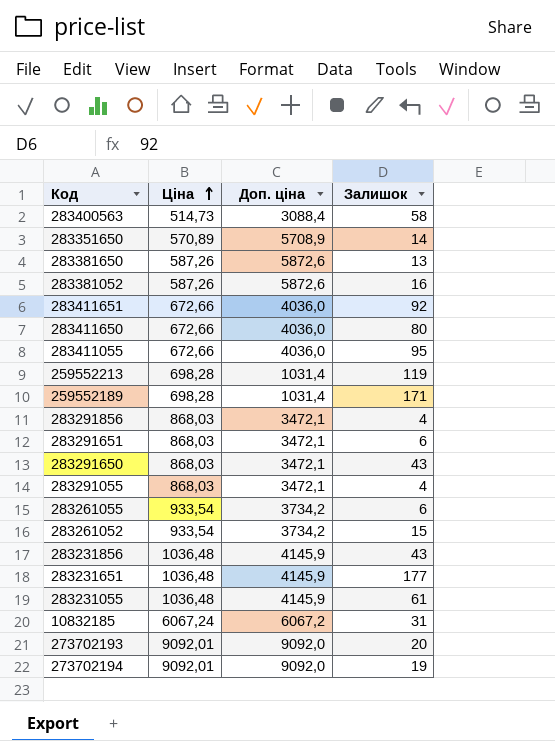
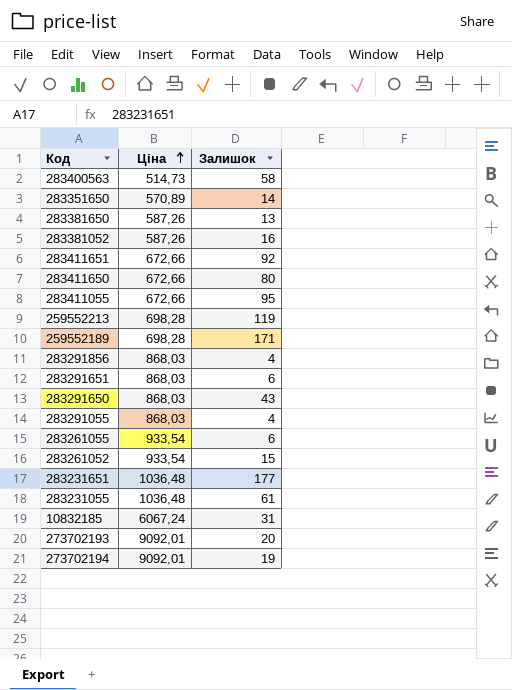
column Доп. ціна | position: 3 -> none
row 283231856: 1036,48 | 4145,9 | 43 -> none

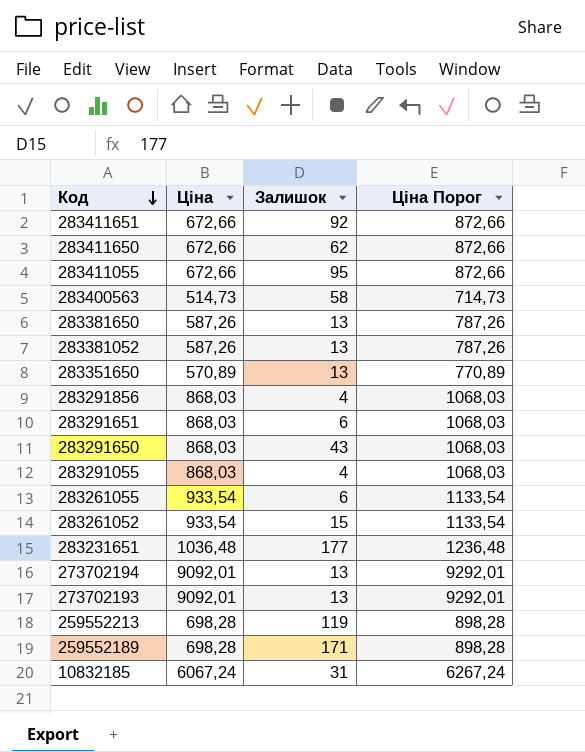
row order: Ціна ascending -> Код descending
column Ціна Порог | formula: none -> [Ціна] + 200
row 283231055: 1036,48 | 61 -> none
283411650 | Залишок: 80 -> 62
283381052 | Залишок: 16 -> 13
283351650 | Залишок: 14 -> 13
273702194 | Залишок: 19 -> 13
273702193 | Залишок: 20 -> 13

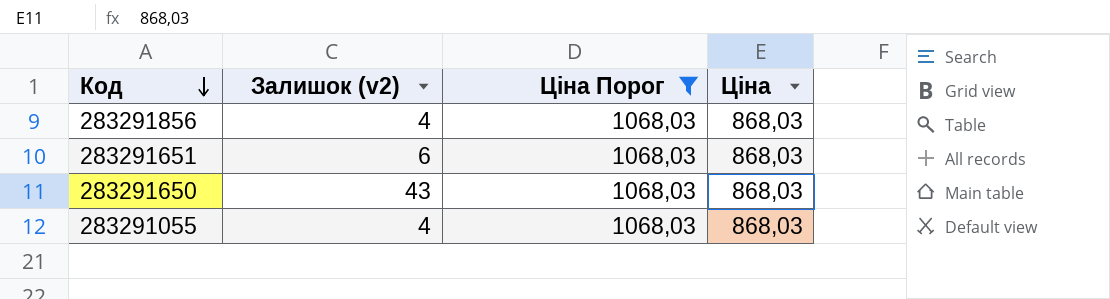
filter: none -> Ціна Порог = 1068,03
column name: Залишок -> Залишок (v2)
column Ціна | position: 2 -> 4

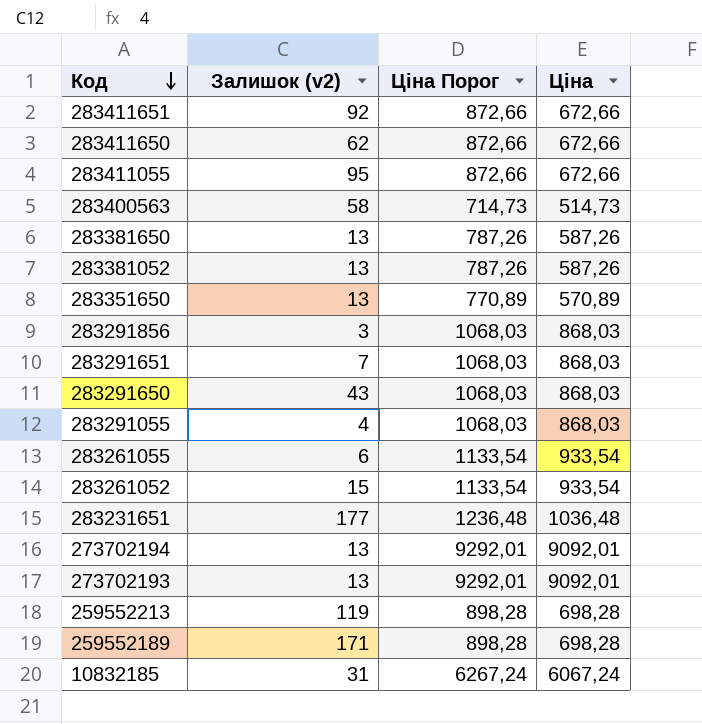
filter: Ціна Порог = 1068,03 -> none
283291856 | Залишок (v2): 4 -> 3
283291651 | Залишок (v2): 6 -> 7

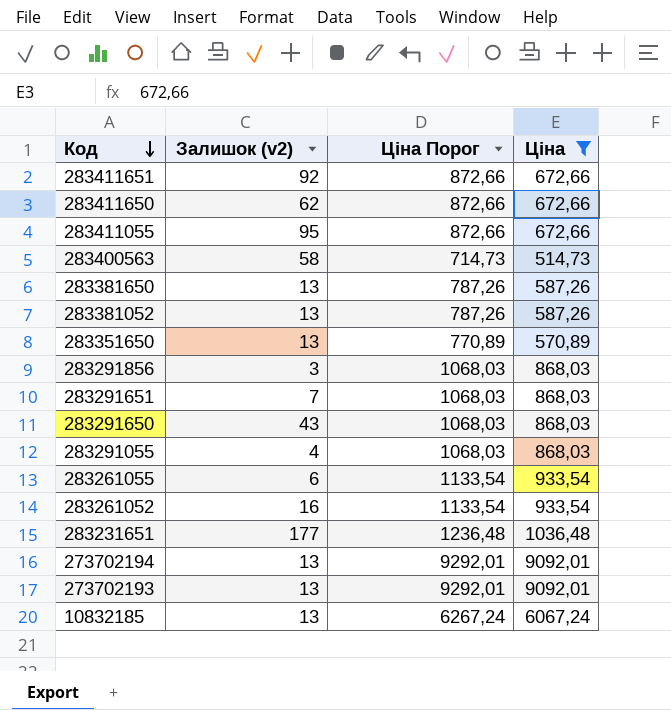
filter: none -> Ціна != 698,28
283261052 | Залишок (v2): 15 -> 16
10832185 | Залишок (v2): 31 -> 13

